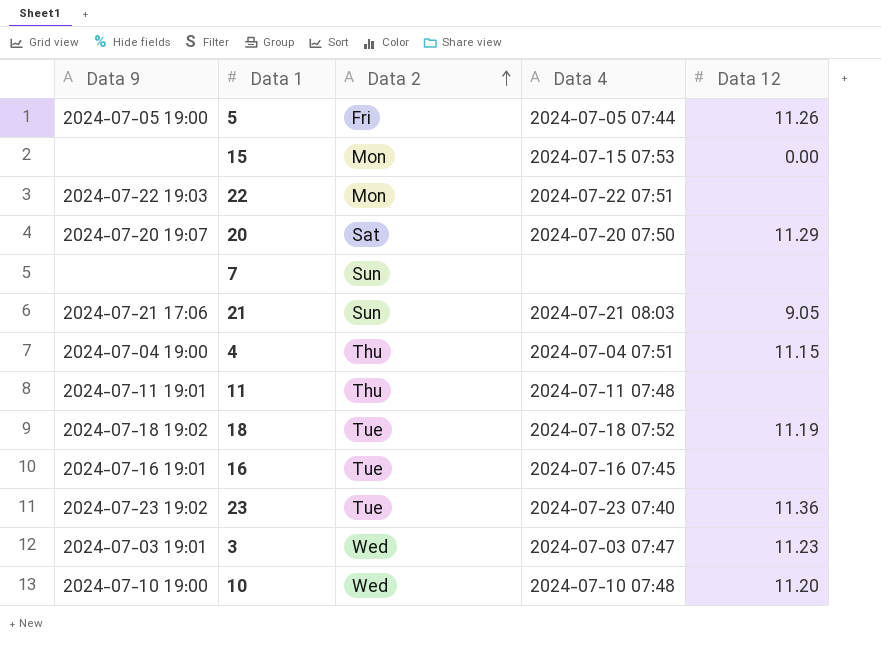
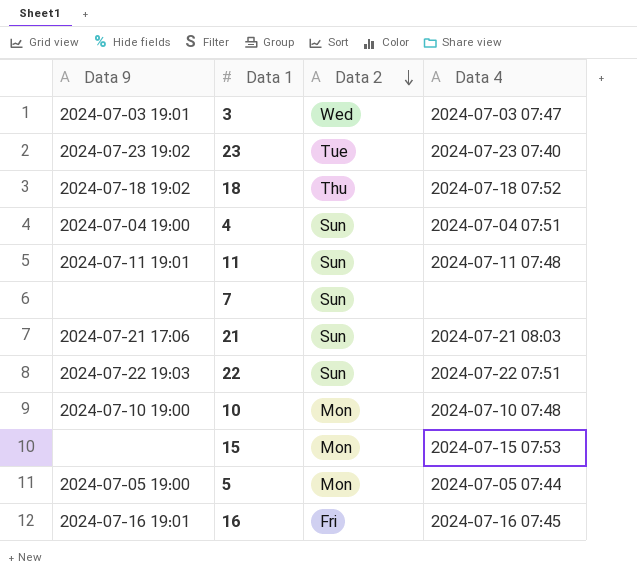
row order: Data 2 ascending -> Data 2 descending
column Data 12 | position: 5 -> none
row 20: 2024-07-20 19:07 | Sat | 2024-07-20 07:50 | 11.29 -> none
18 | Data 2: Tue -> Thu
4 | Data 2: Thu -> Sun
11 | Data 2: Thu -> Sun
22 | Data 2: Mon -> Sun
10 | Data 2: Wed -> Mon
5 | Data 2: Fri -> Mon
16 | Data 2: Tue -> Fri

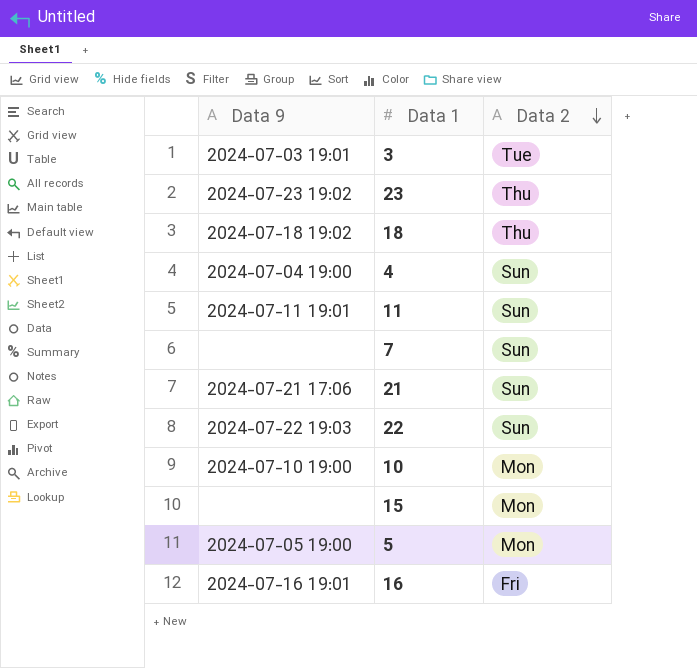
column Data 4 | position: 4 -> none
3 | Data 2: Wed -> Tue
23 | Data 2: Tue -> Thu

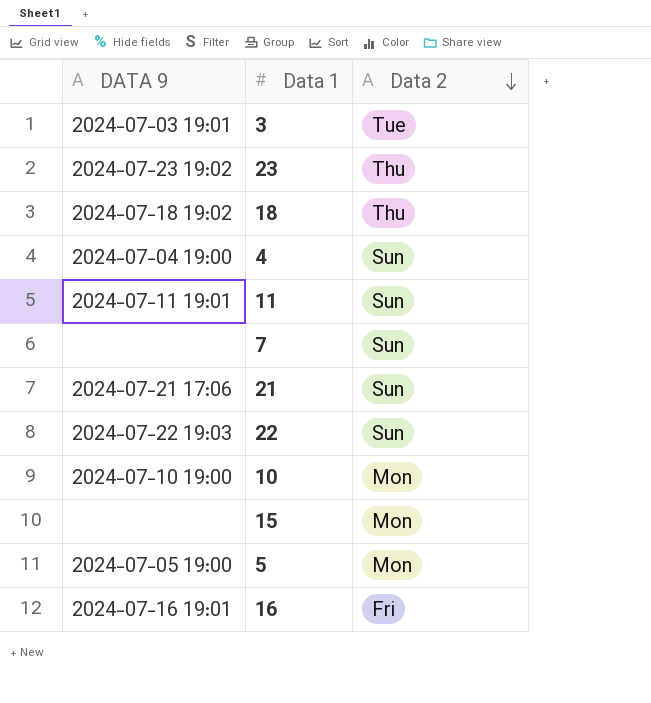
column name: Data 9 -> DATA 9

